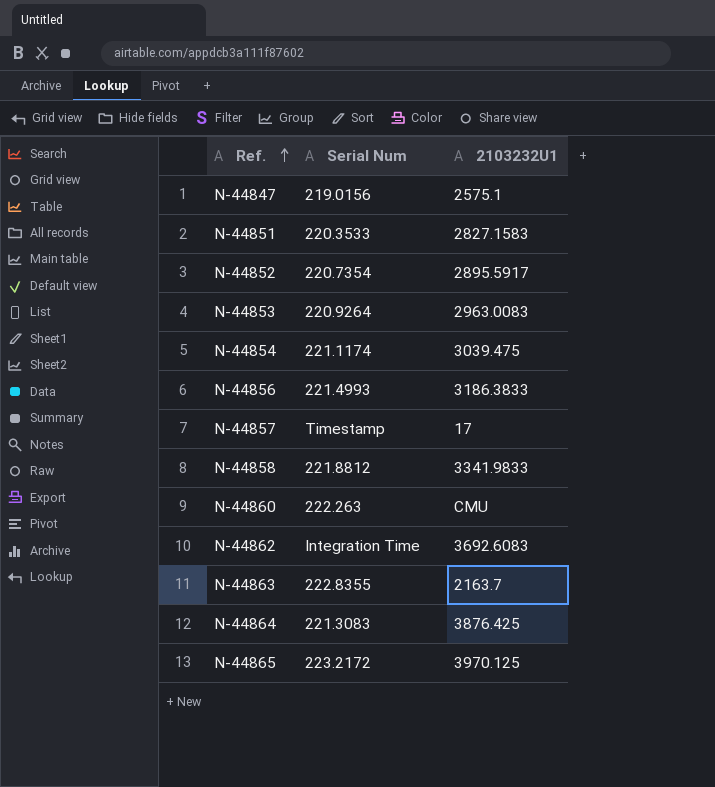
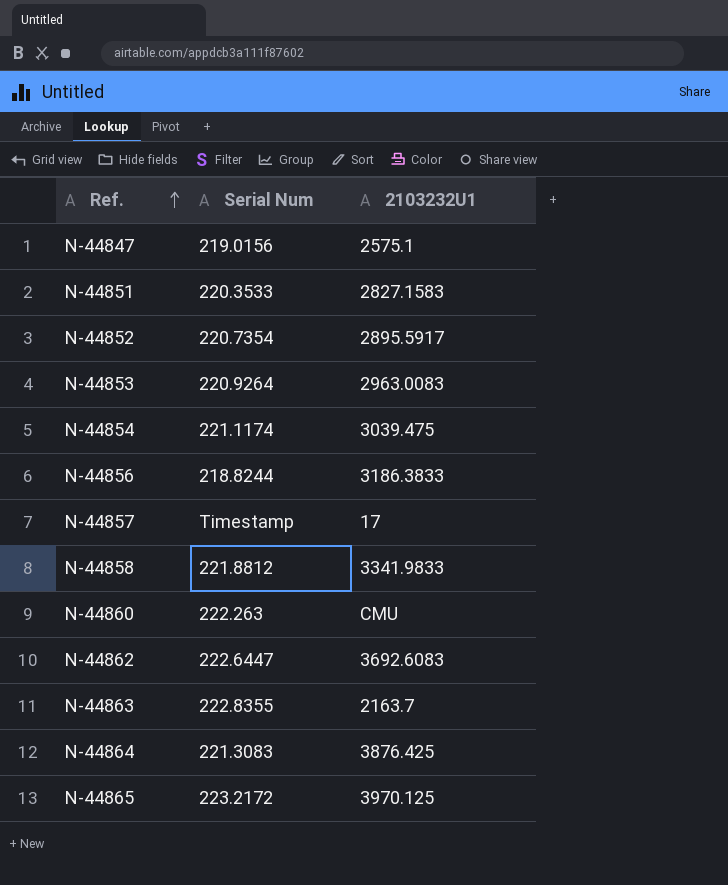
N-44856 | Serial Num: 221.4993 -> 218.8244
N-44862 | Serial Num: Integration Time -> 222.6447

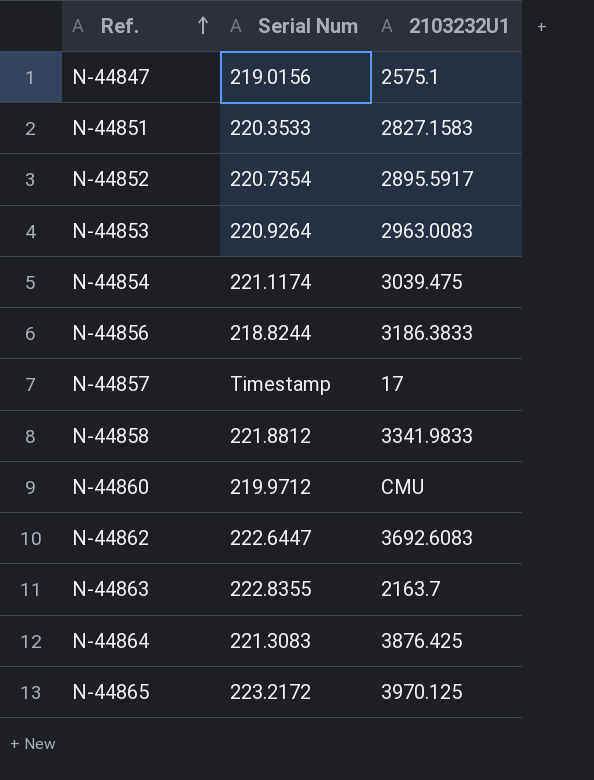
N-44860 | Serial Num: 222.263 -> 219.9712

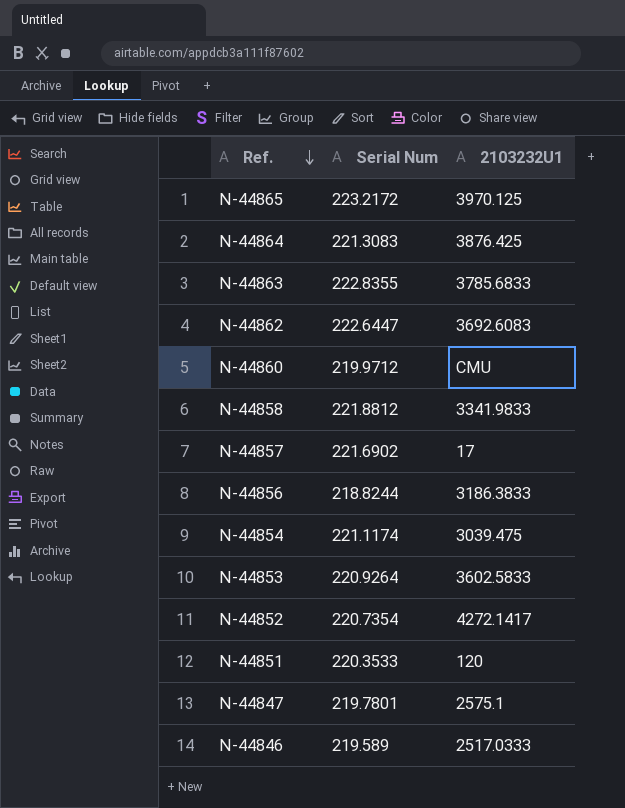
row order: Ref. ascending -> Ref. descending
N-44863 | 2103232U1: 2163.7 -> 3785.6833
N-44857 | Serial Num: Timestamp -> 221.6902
N-44853 | 2103232U1: 2963.0083 -> 3602.5833
N-44852 | 2103232U1: 2895.5917 -> 4272.1417
N-44851 | 2103232U1: 2827.1583 -> 120
N-44847 | Serial Num: 219.0156 -> 219.7801
row N-44846: none -> 219.589 | 2517.0333

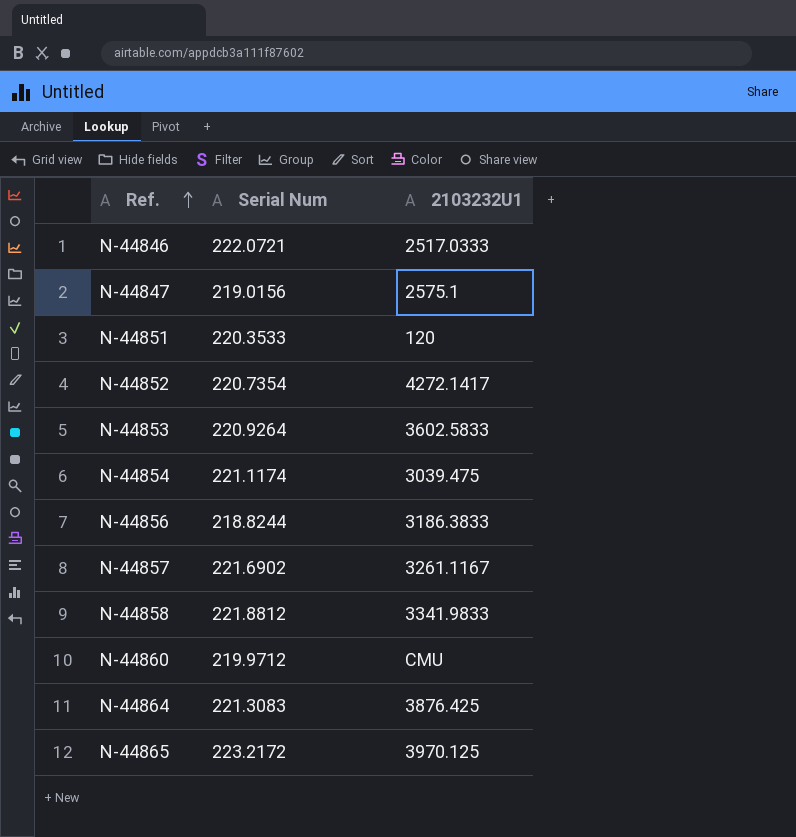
row order: Ref. descending -> Ref. ascending
row N-44863: 222.8355 | 3785.6833 -> none
row N-44862: 222.6447 | 3692.6083 -> none
N-44846 | Serial Num: 219.589 -> 222.0721
N-44847 | Serial Num: 219.7801 -> 219.0156
N-44857 | 2103232U1: 17 -> 3261.1167

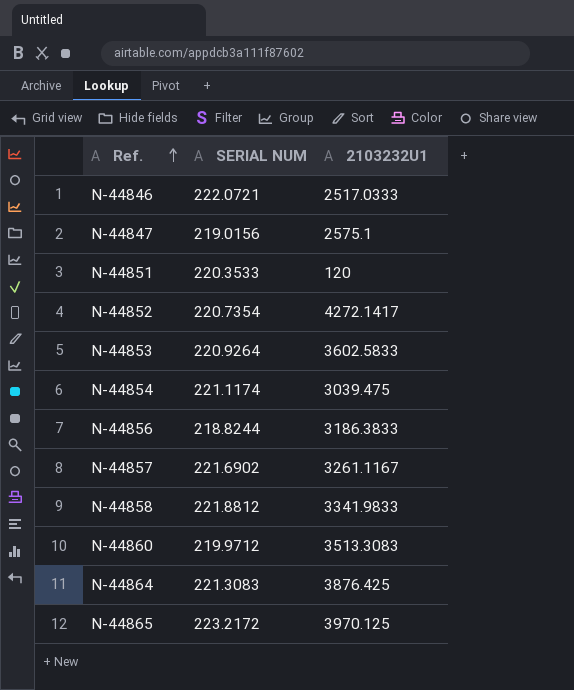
column name: Serial Num -> SERIAL NUM
N-44860 | 2103232U1: CMU -> 3513.3083

